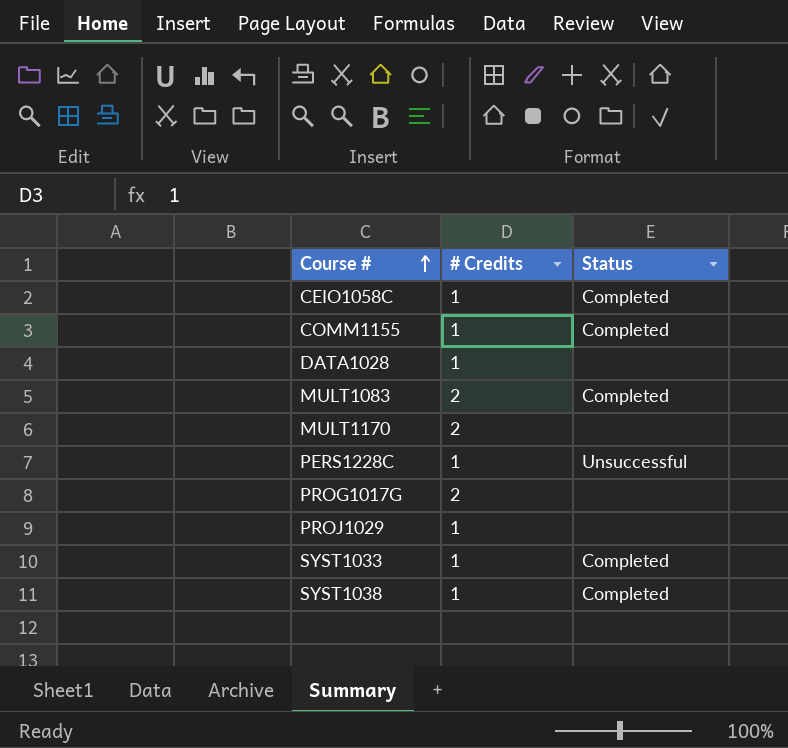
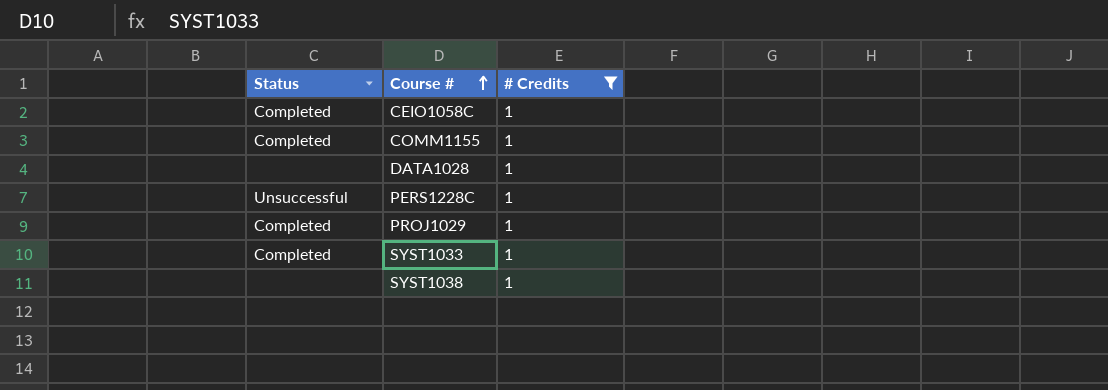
filter: none -> # Credits = 1
column Status | position: 3 -> 1
PROJ1029 | Status: none -> Completed
SYST1038 | Status: Completed -> none

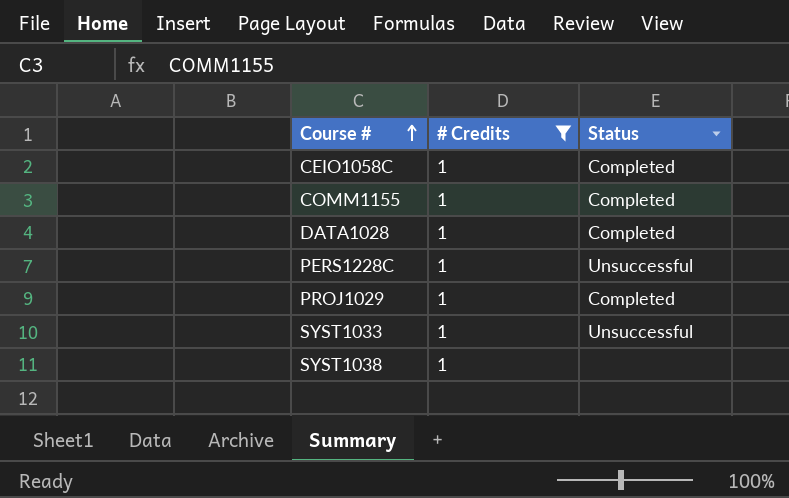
column Status | position: 1 -> 3
DATA1028 | Status: none -> Completed
SYST1033 | Status: Completed -> Unsuccessful

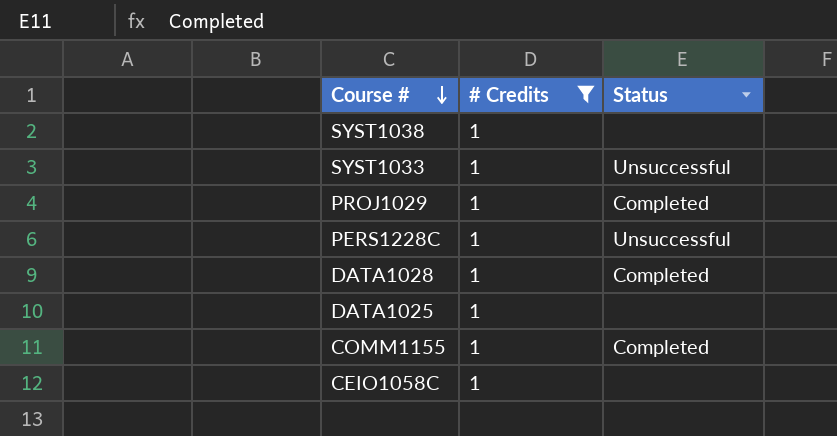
row order: Course # ascending -> Course # descending
row DATA1025: none -> 1 | none
CEIO1058C | Status: Completed -> none

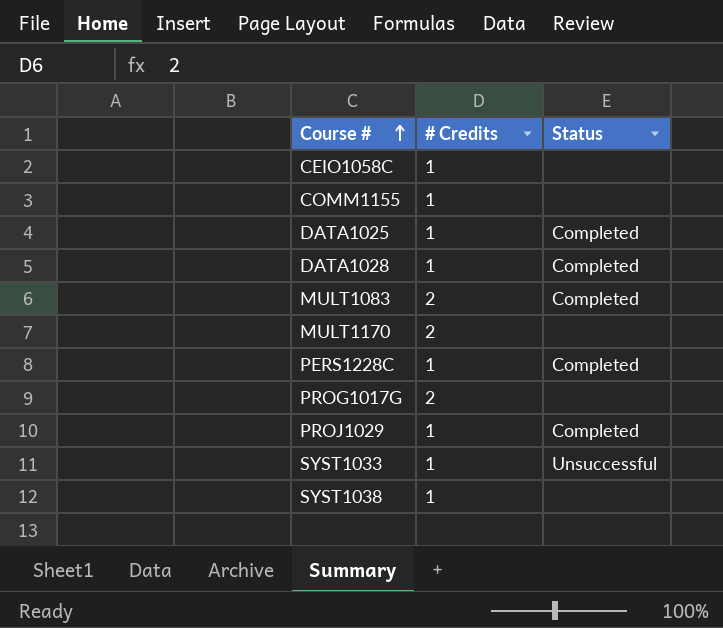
filter: # Credits = 1 -> none
row order: Course # descending -> Course # ascending
COMM1155 | Status: Completed -> none
DATA1025 | Status: none -> Completed
PERS1228C | Status: Unsuccessful -> Completed

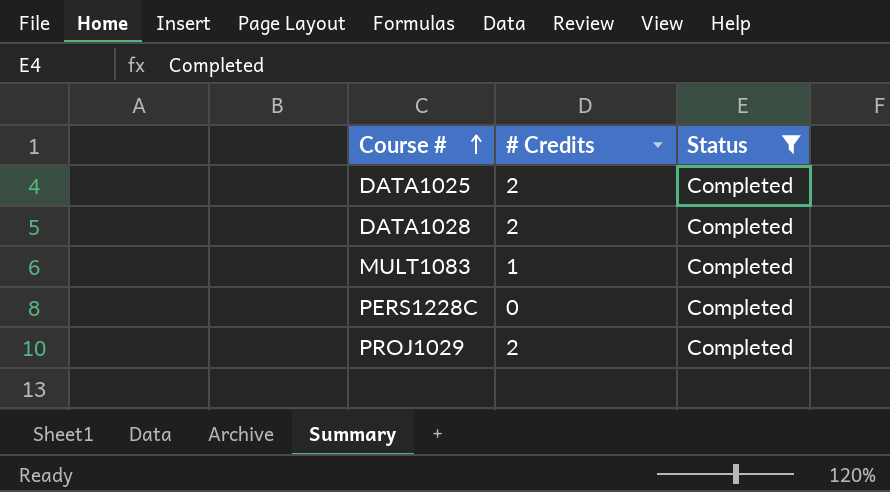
filter: none -> Status = Completed
DATA1025 | # Credits: 1 -> 2
DATA1028 | # Credits: 1 -> 2
MULT1083 | # Credits: 2 -> 1
PERS1228C | # Credits: 1 -> 0
PROJ1029 | # Credits: 1 -> 2

